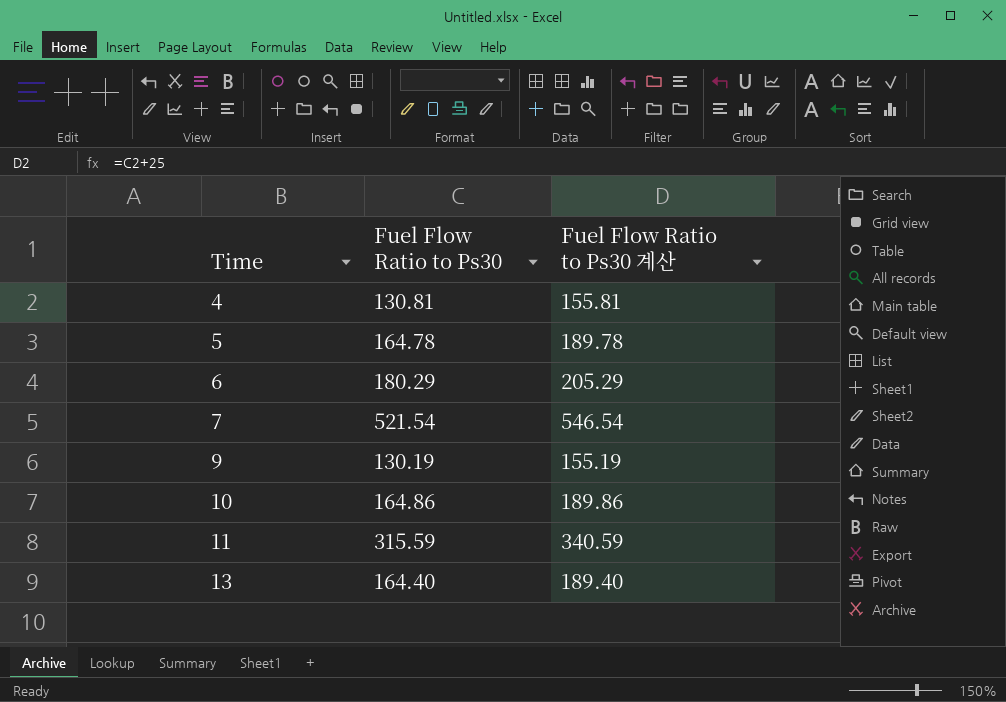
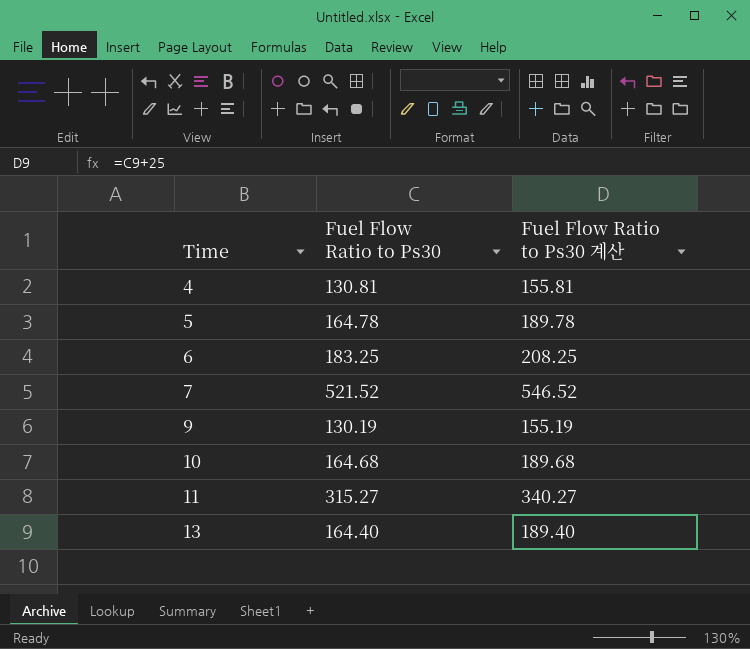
6 | Fuel Flow Ratio to Ps30: 180.29 -> 183.25
6 | Fuel Flow Ratio to Ps30 계산: 205.29 -> 208.25
7 | Fuel Flow Ratio to Ps30: 521.54 -> 521.52
7 | Fuel Flow Ratio to Ps30 계산: 546.54 -> 546.52
10 | Fuel Flow Ratio to Ps30: 164.86 -> 164.68
10 | Fuel Flow Ratio to Ps30 계산: 189.86 -> 189.68
11 | Fuel Flow Ratio to Ps30: 315.59 -> 315.27
11 | Fuel Flow Ratio to Ps30 계산: 340.59 -> 340.27

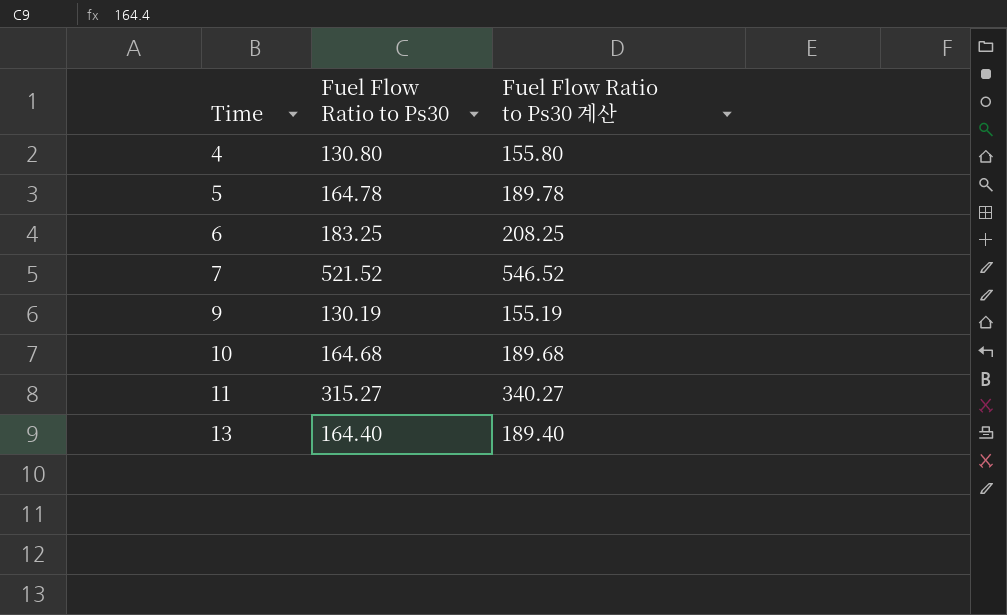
4 | Fuel Flow Ratio to Ps30: 130.81 -> 130.80
4 | Fuel Flow Ratio to Ps30 계산: 155.81 -> 155.80

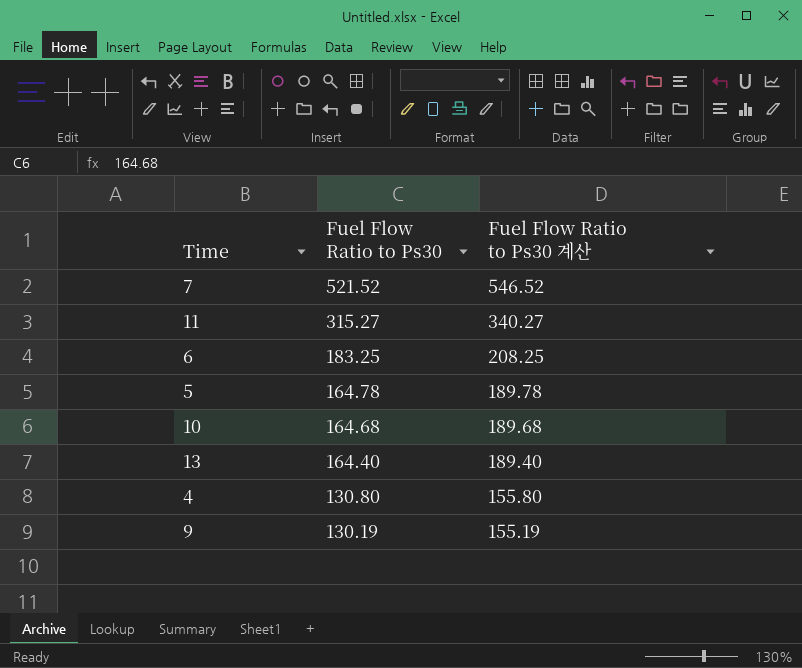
row order: Time ascending -> Fuel Flow Ratio to Ps30 descending

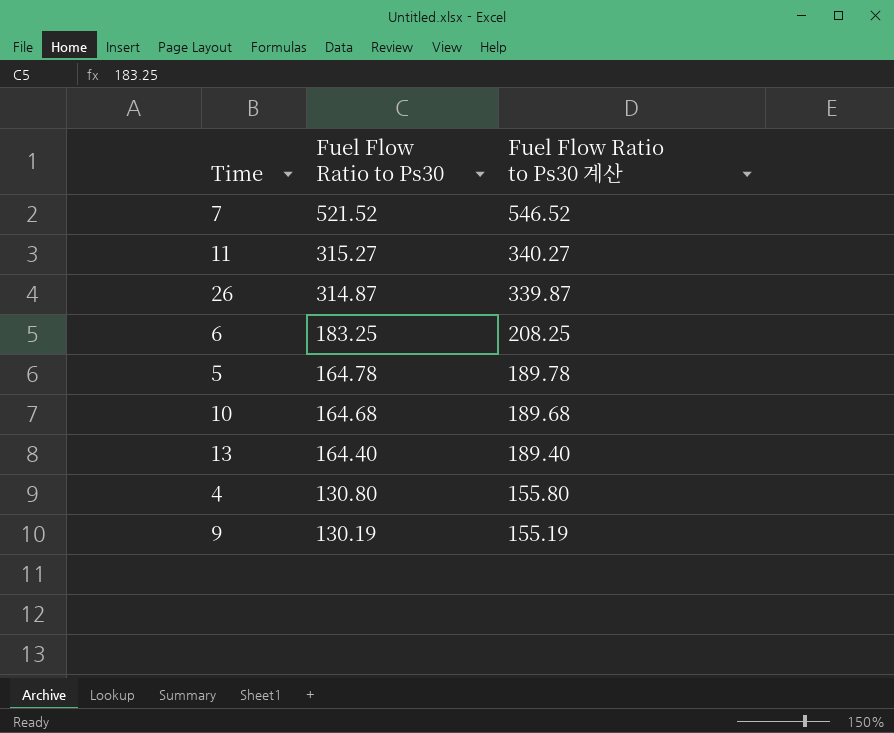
row 26: none -> 314.87 | 339.87

